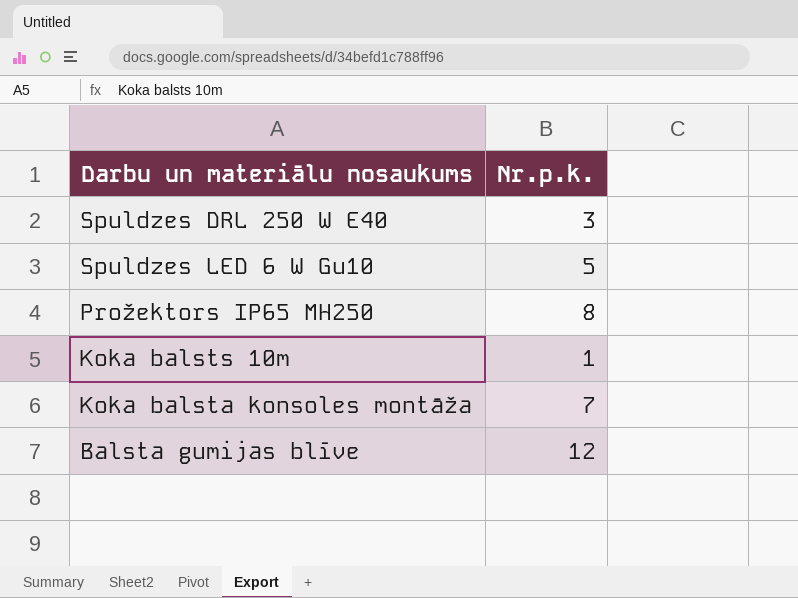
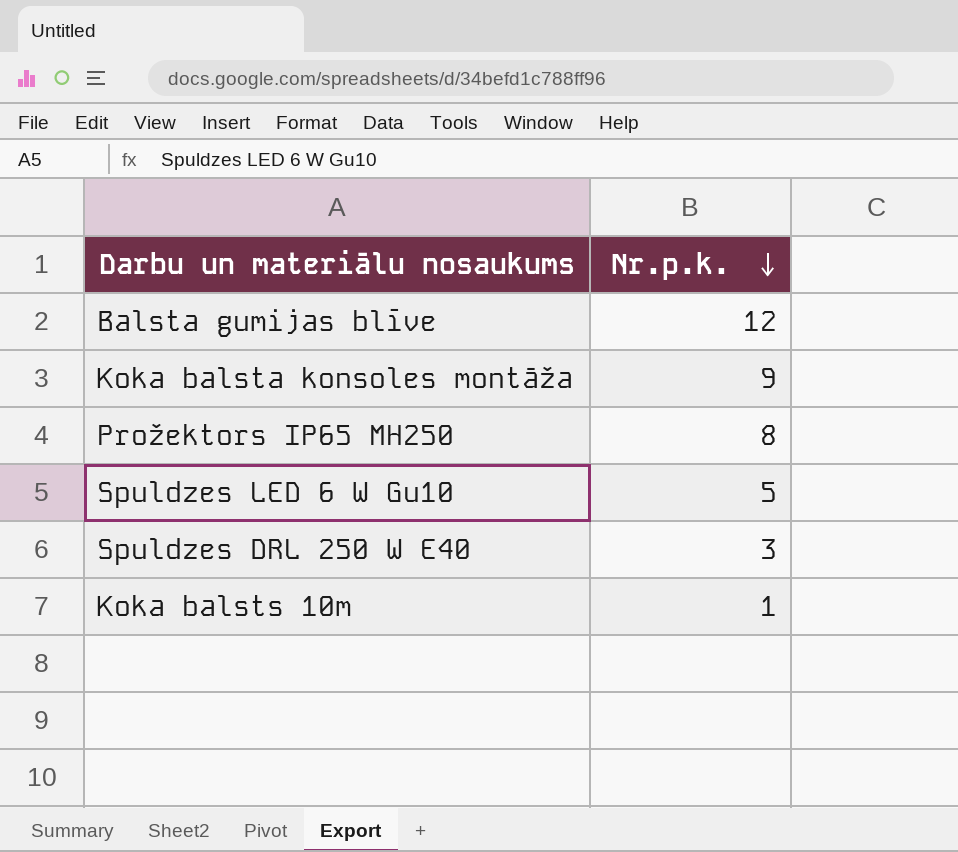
row order: none -> Nr.p.k. descending
Koka balsta konsoles montāža | Nr.p.k.: 7 -> 9

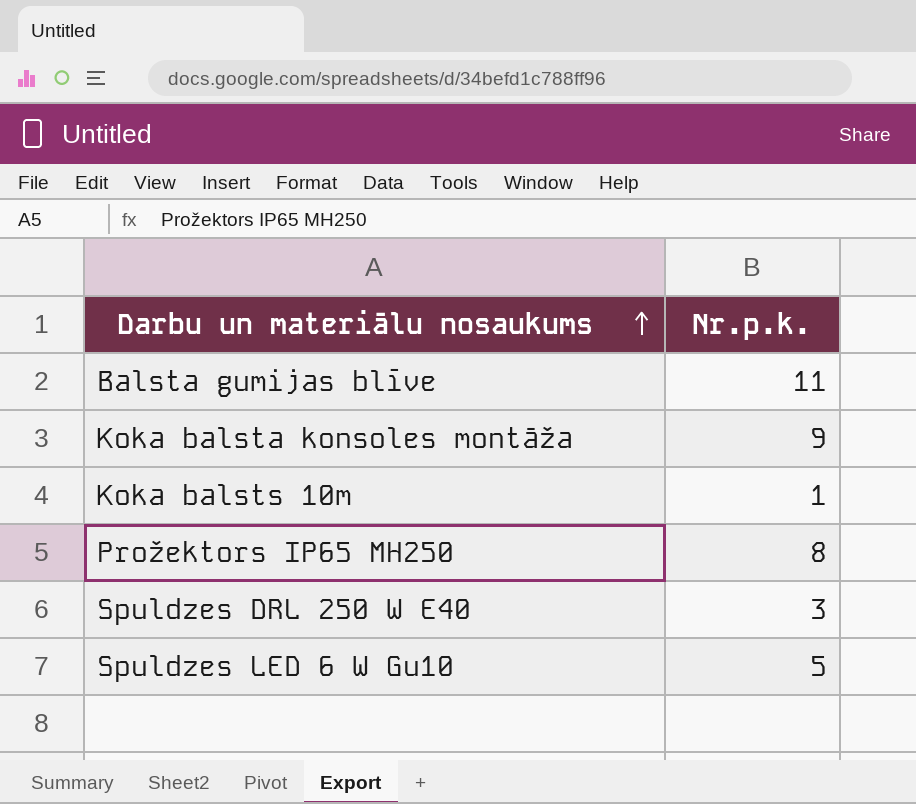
row order: Nr.p.k. descending -> Darbu un materiālu nosaukums ascending
Balsta gumijas blīve | Nr.p.k.: 12 -> 11

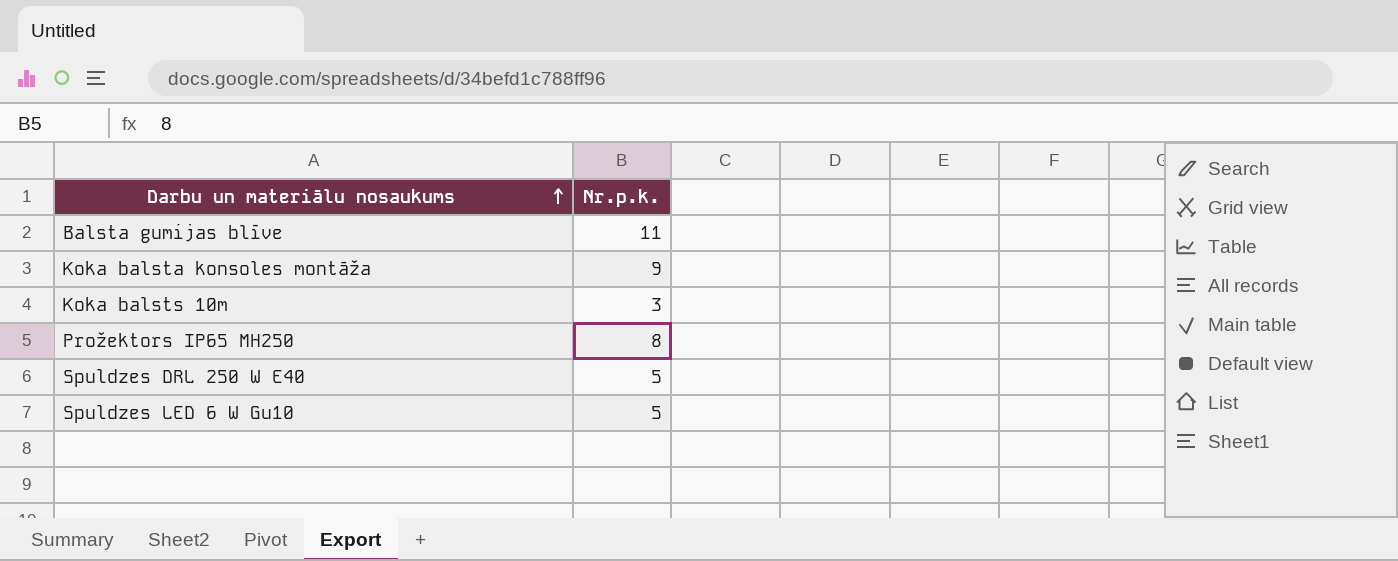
Koka balsts 10m | Nr.p.k.: 1 -> 3
Spuldzes DRL 250 W E40 | Nr.p.k.: 3 -> 5

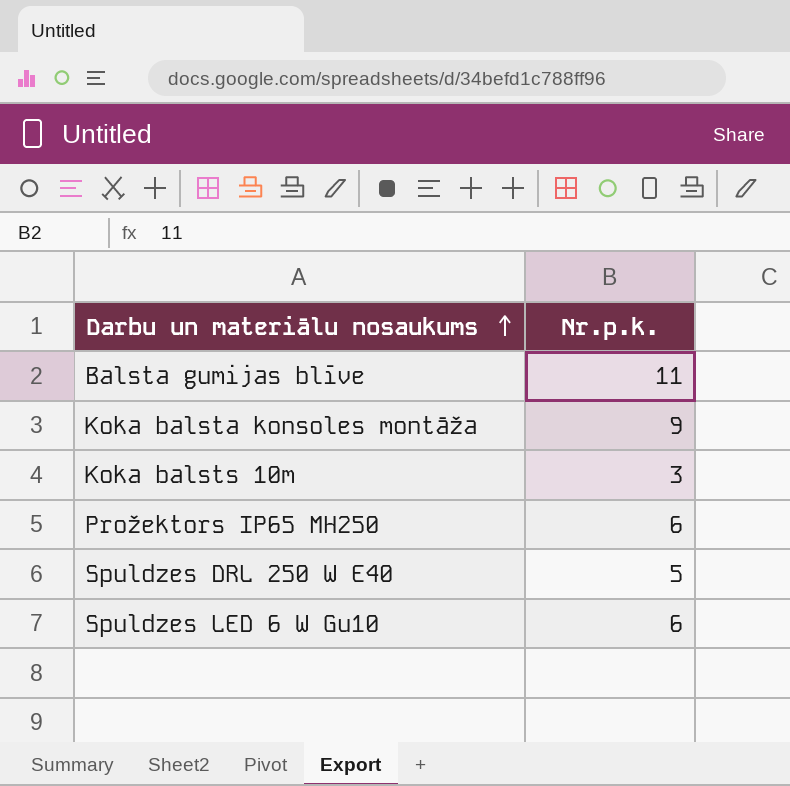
Prožektors IP65 MH250 | Nr.p.k.: 8 -> 6
Spuldzes LED 6 W Gu10 | Nr.p.k.: 5 -> 6

